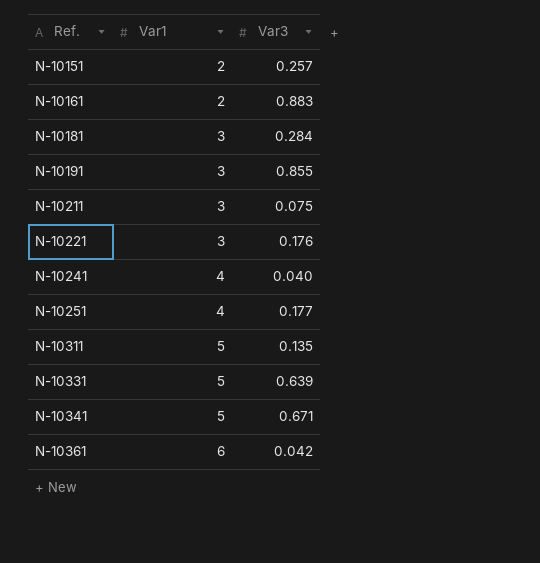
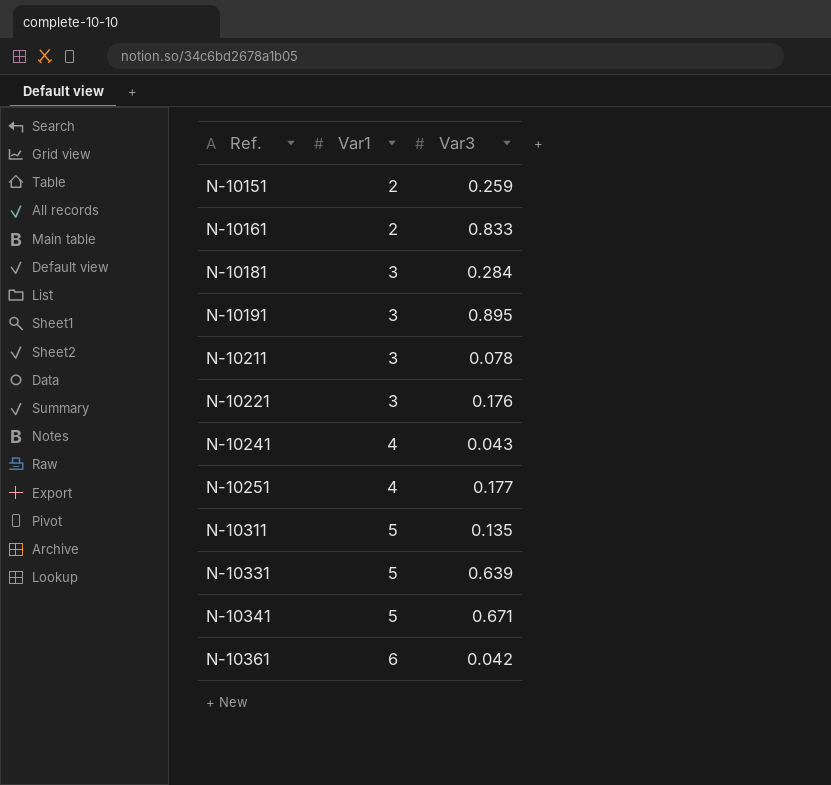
N-10151 | Var3: 0.257 -> 0.259
N-10161 | Var3: 0.883 -> 0.833
N-10191 | Var3: 0.855 -> 0.895
N-10211 | Var3: 0.075 -> 0.078
N-10241 | Var3: 0.040 -> 0.043

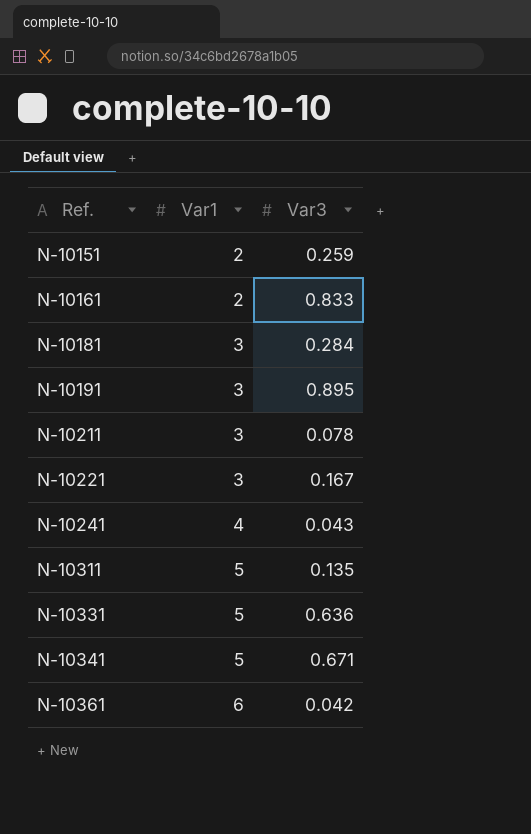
row N-10251: 4 | 0.177 -> none
N-10221 | Var3: 0.176 -> 0.167
N-10331 | Var3: 0.639 -> 0.636

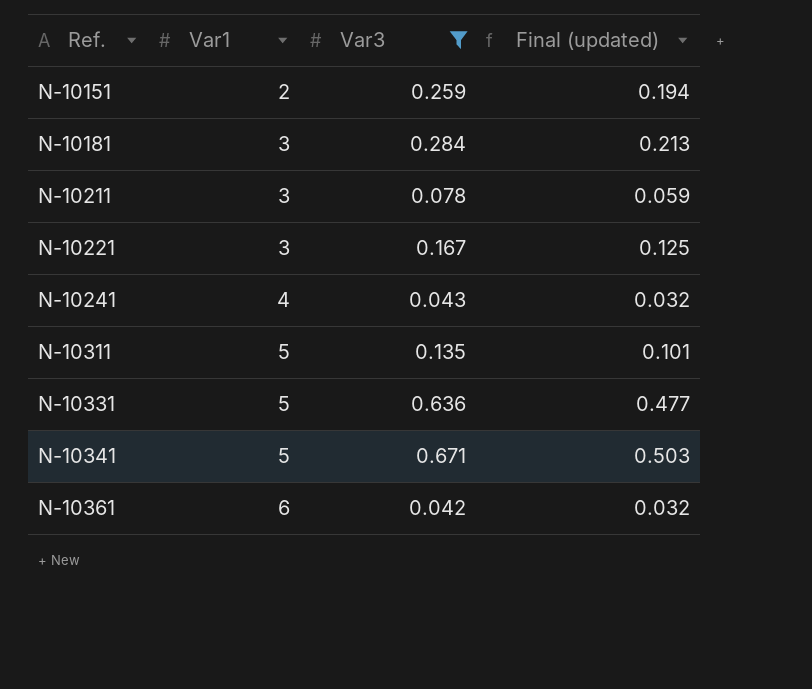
filter: none -> Var3 <= 0.671
column Final (updated) | formula: none -> [Var3] * 0.75

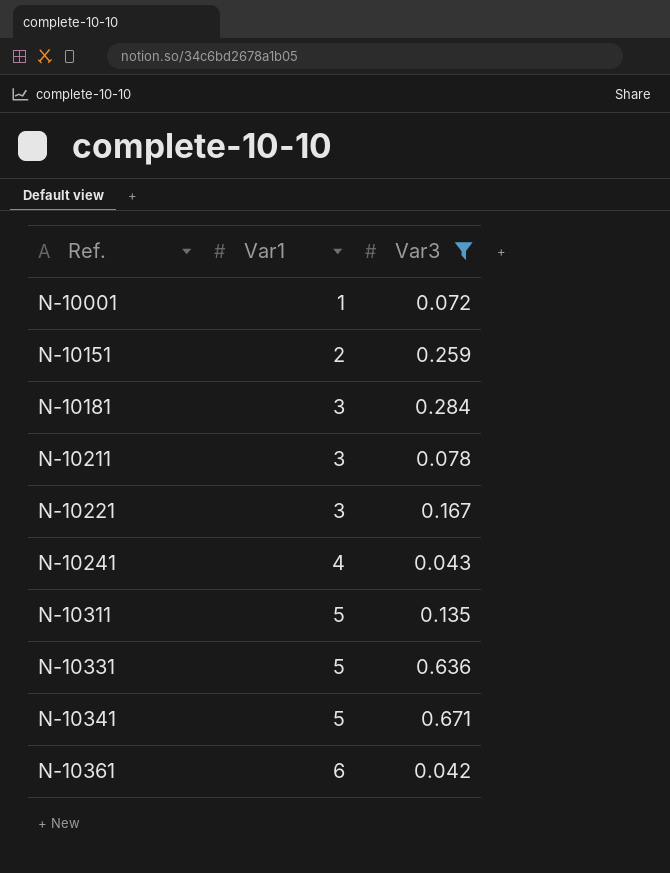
column Final (updated) | formula: [Var3] * 0.75 -> none
row N-10001: none -> 1 | 0.072

